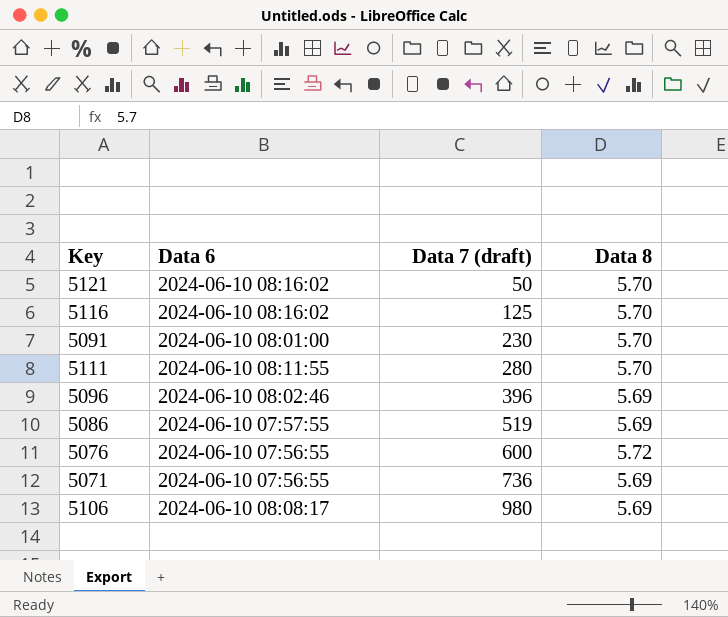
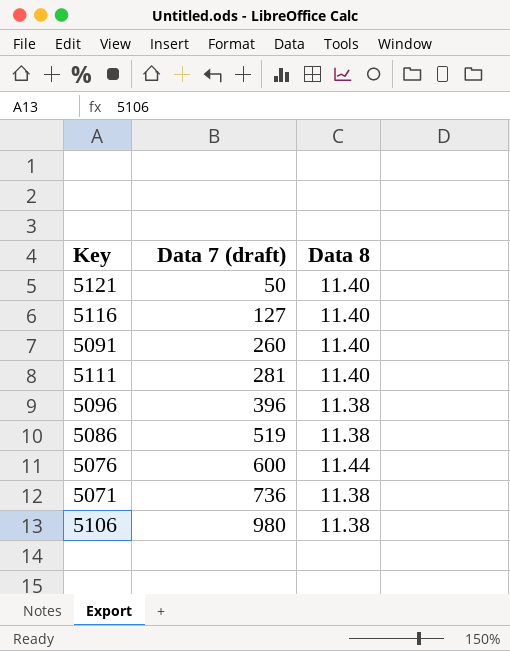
column Data 6 | position: 2 -> none
5121 | Data 8: 5.70 -> 11.40
5116 | Data 7 (draft): 125 -> 127
5116 | Data 8: 5.70 -> 11.40
5091 | Data 7 (draft): 230 -> 260
5091 | Data 8: 5.70 -> 11.40
5111 | Data 7 (draft): 280 -> 281
5111 | Data 8: 5.70 -> 11.40
5096 | Data 8: 5.69 -> 11.38
5086 | Data 8: 5.69 -> 11.38
5076 | Data 8: 5.72 -> 11.44
5071 | Data 8: 5.69 -> 11.38
5106 | Data 8: 5.69 -> 11.38

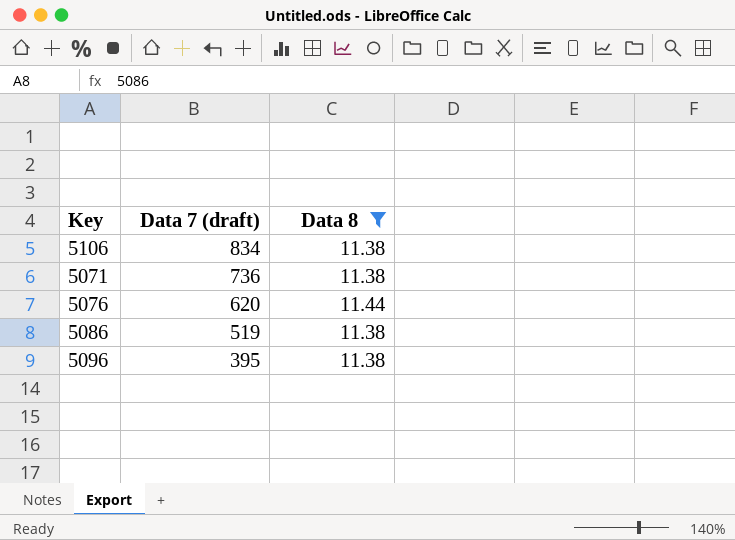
filter: none -> Data 8 != 11.40
row order: Data 7 (draft) ascending -> Data 7 (draft) descending
5106 | Data 7 (draft): 980 -> 834
5076 | Data 7 (draft): 600 -> 620
5096 | Data 7 (draft): 396 -> 395

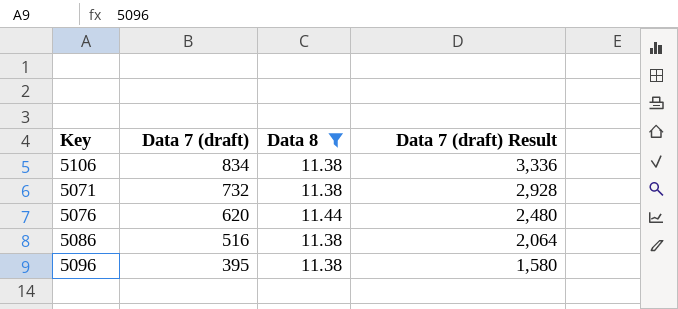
column Data 7 (draft) Result | formula: none -> [Data 7 (draft)] * 4
5071 | Data 7 (draft): 736 -> 732
5086 | Data 7 (draft): 519 -> 516

